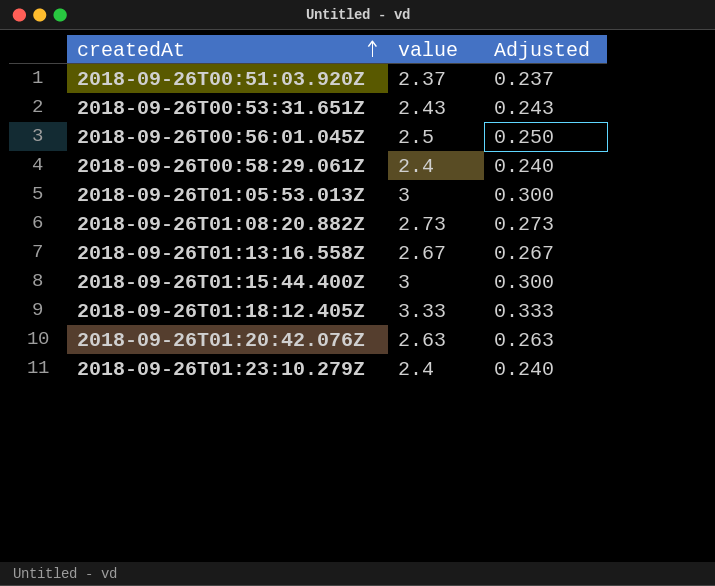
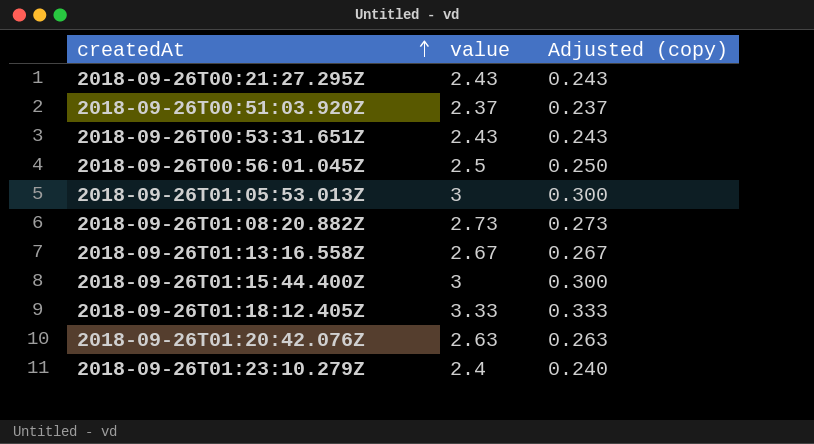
column name: Adjusted -> Adjusted (copy)
row 2018-09-26T00:58:29.061Z: 2.4 | 0.240 -> none
row 2018-09-26T00:21:27.295Z: none -> 2.43 | 0.243

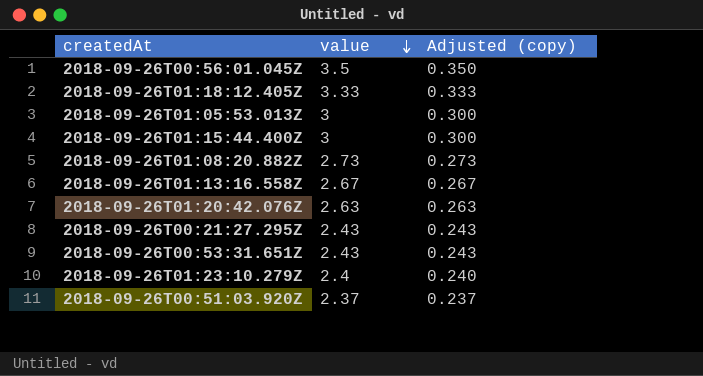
row order: createdAt ascending -> value descending
2018-09-26T00:56:01.045Z | value: 2.5 -> 3.5
2018-09-26T00:56:01.045Z | Adjusted (copy): 0.250 -> 0.350

